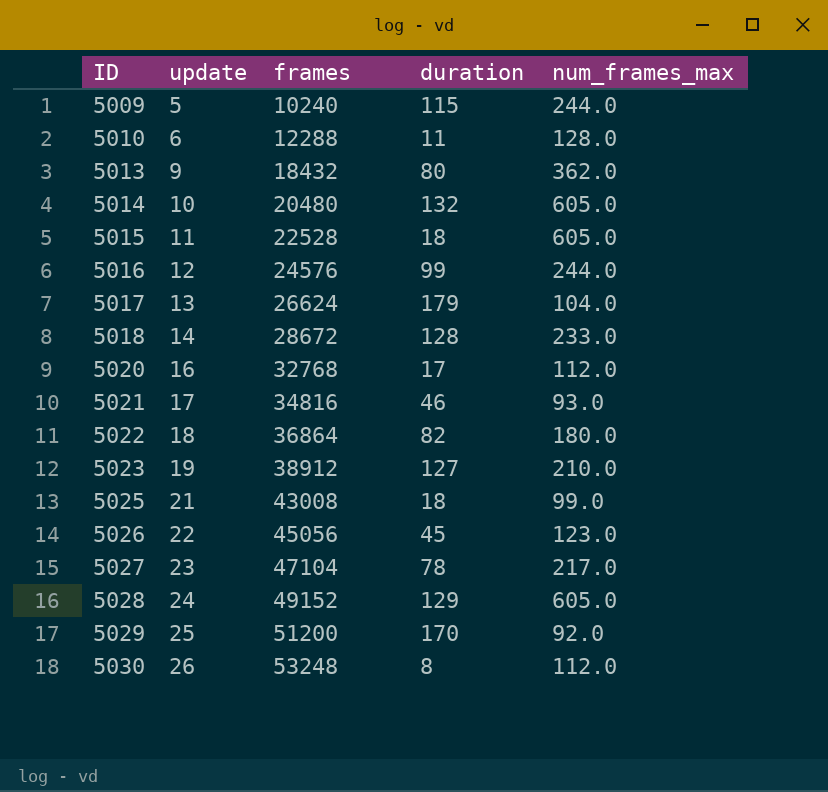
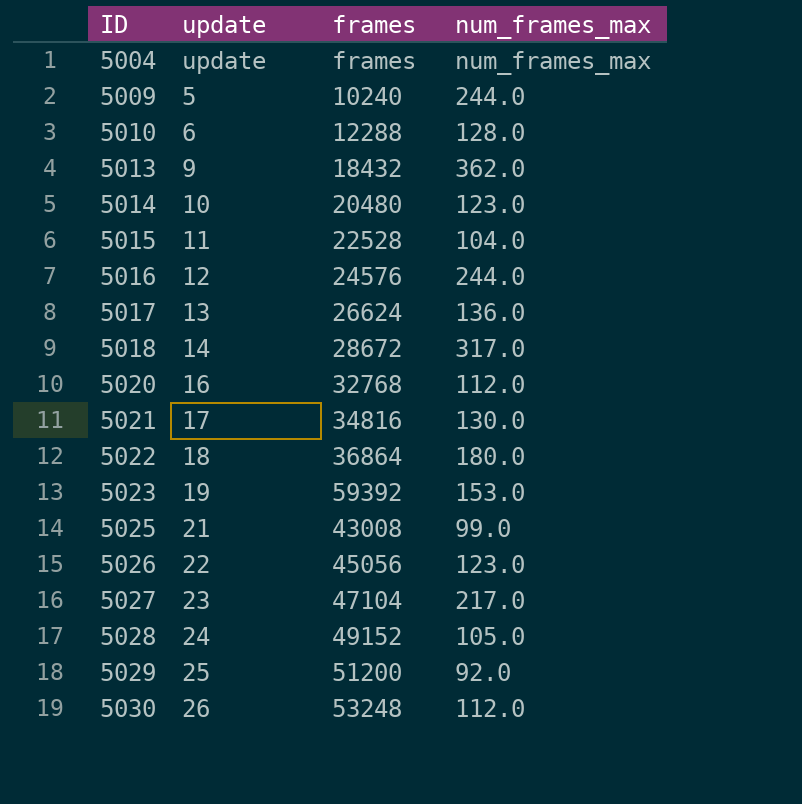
column duration | position: 4 -> none
row 5004: none -> update | frames | num_frames_max
5014 | num_frames_max: 605.0 -> 123.0
5015 | num_frames_max: 605.0 -> 104.0
5017 | num_frames_max: 104.0 -> 136.0
5018 | num_frames_max: 233.0 -> 317.0
5021 | num_frames_max: 93.0 -> 130.0
5023 | frames: 38912 -> 59392
5023 | num_frames_max: 210.0 -> 153.0
5028 | num_frames_max: 605.0 -> 105.0

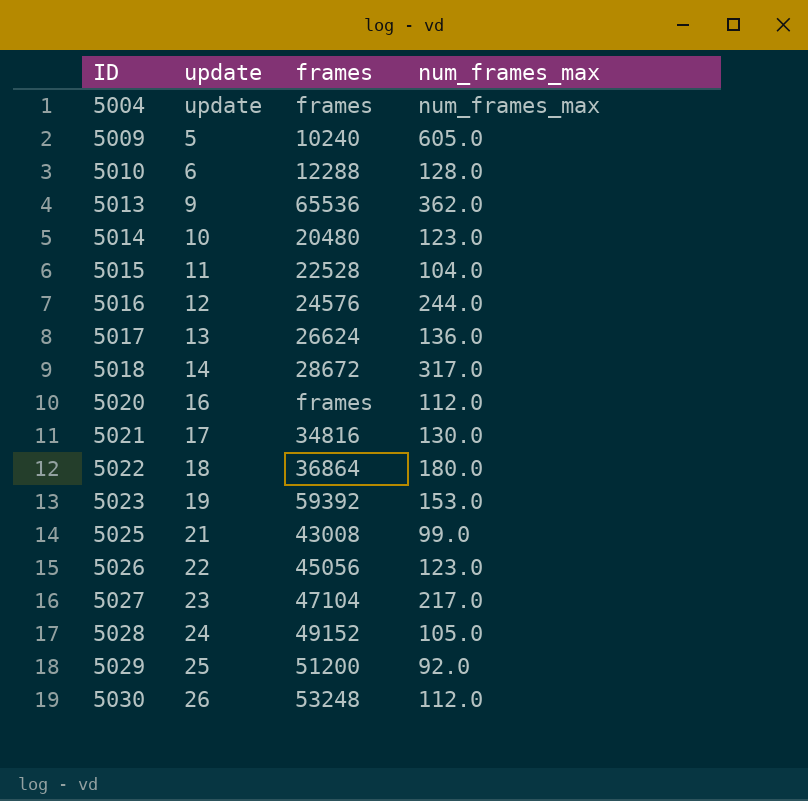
5009 | num_frames_max: 244.0 -> 605.0
5013 | frames: 18432 -> 65536
5020 | frames: 32768 -> frames

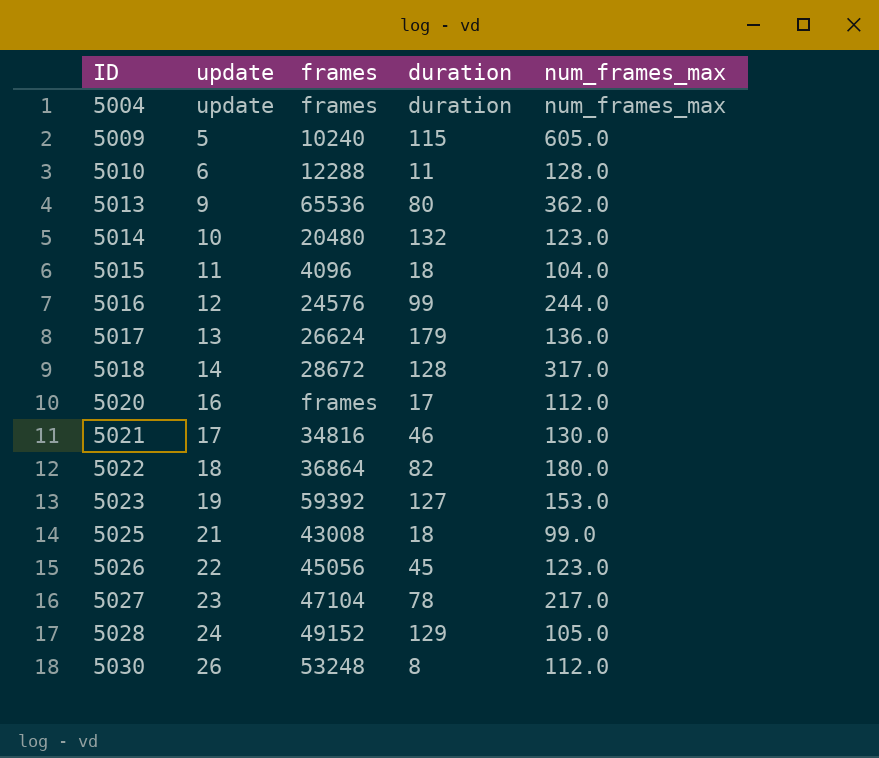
column duration | position: none -> 4
row 5029: 25 | 51200 | 92.0 -> none
5015 | frames: 22528 -> 4096

